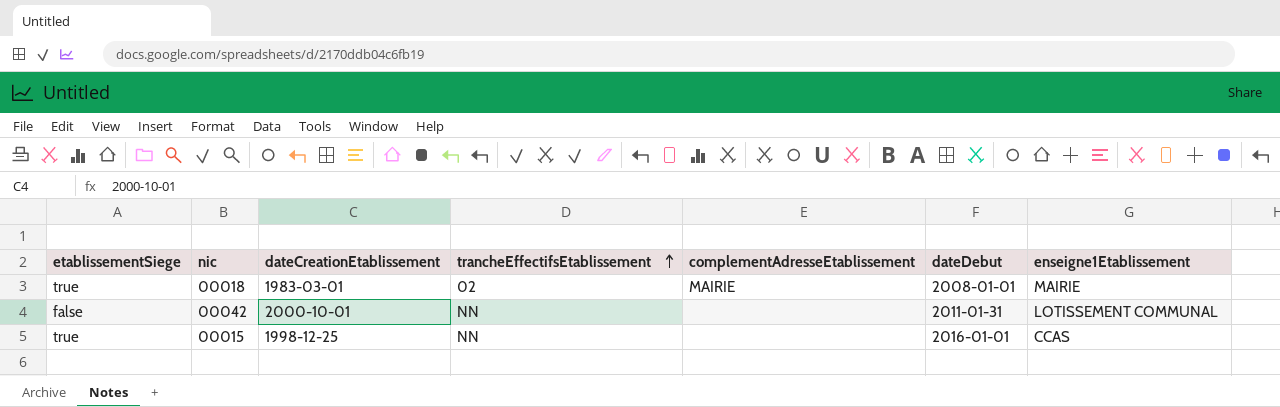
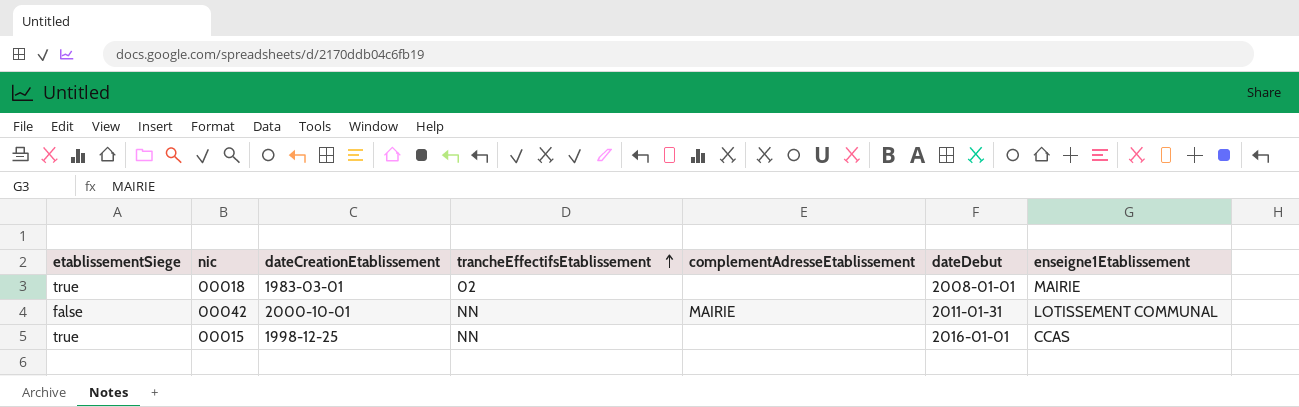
00018 | complementAdresseEtablissement: MAIRIE -> none
00042 | complementAdresseEtablissement: none -> MAIRIE

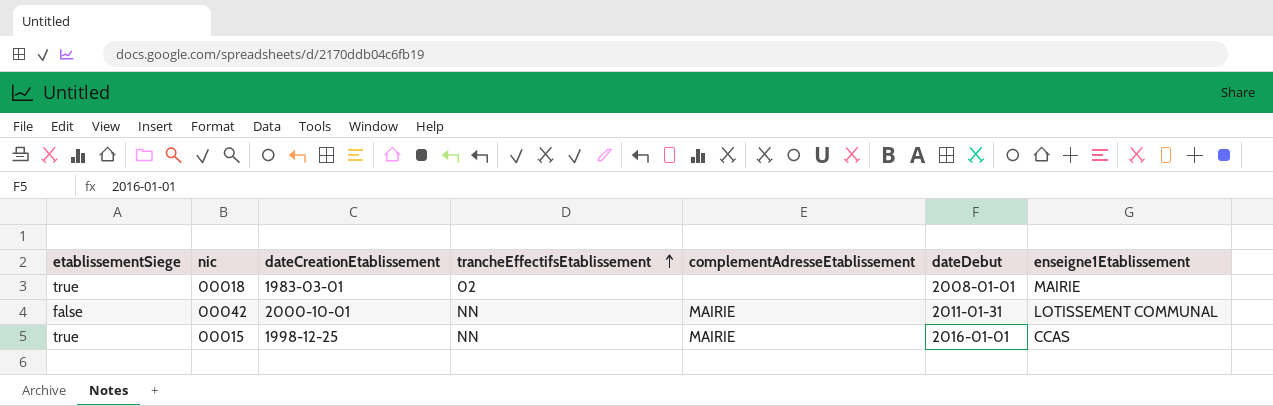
00015 | complementAdresseEtablissement: none -> MAIRIE

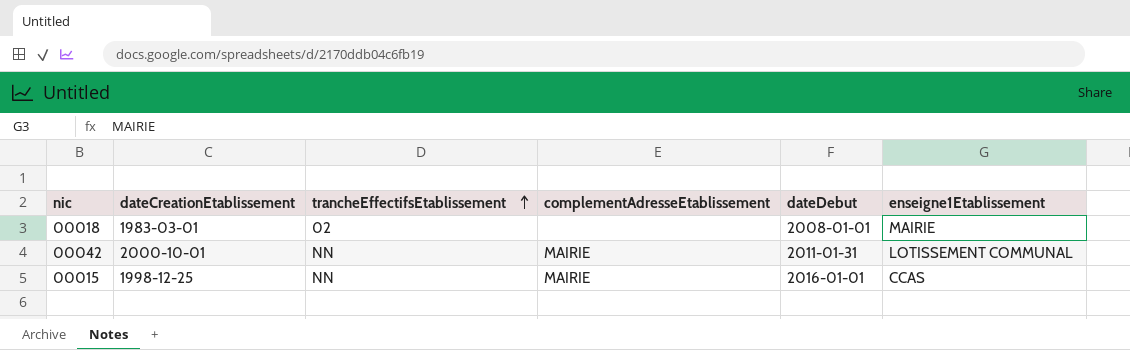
column etablissementSiege | position: 1 -> none

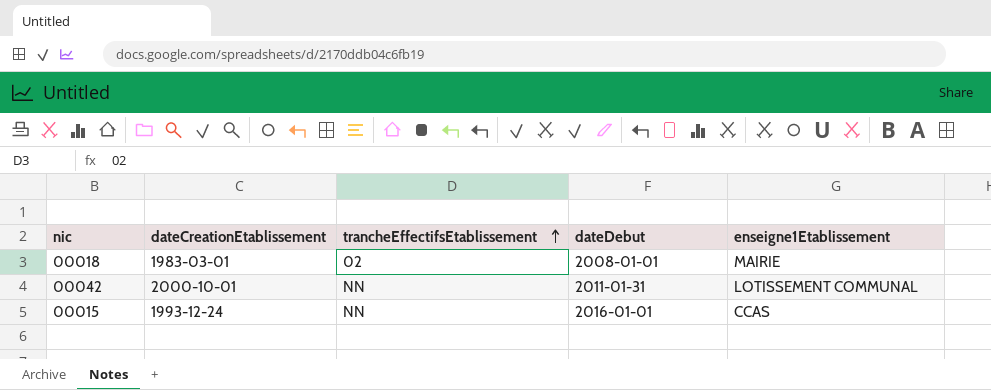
column complementAdresseEtablissement | position: 4 -> none
00015 | dateCreationEtablissement: 1998-12-25 -> 1993-12-24

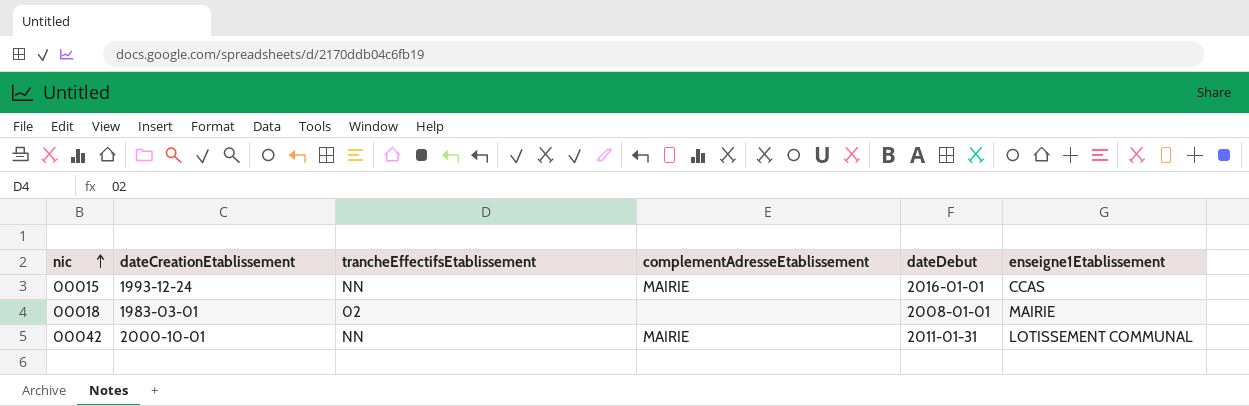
row order: trancheEffectifsEtablissement ascending -> nic ascending
column complementAdresseEtablissement | position: none -> 4

